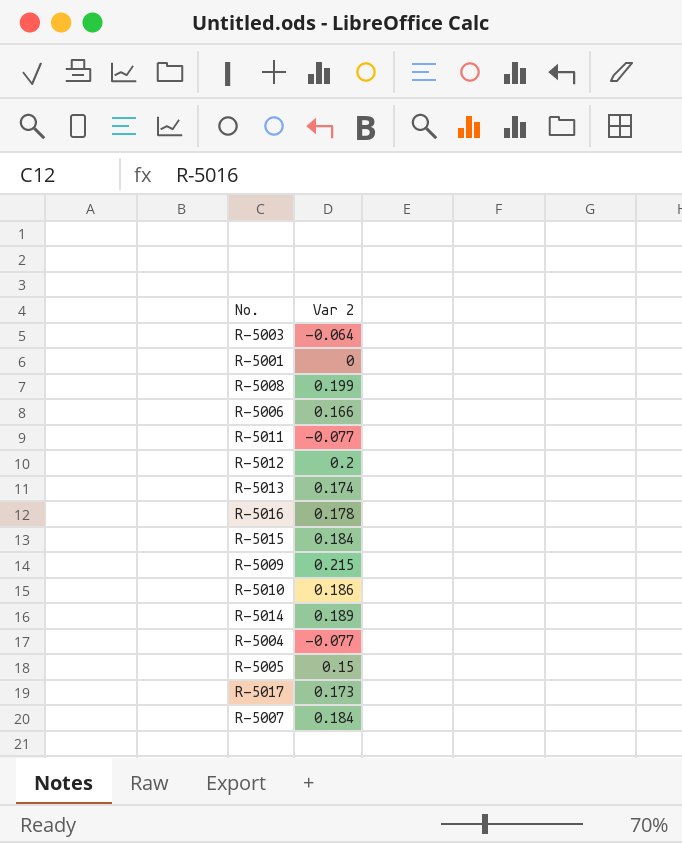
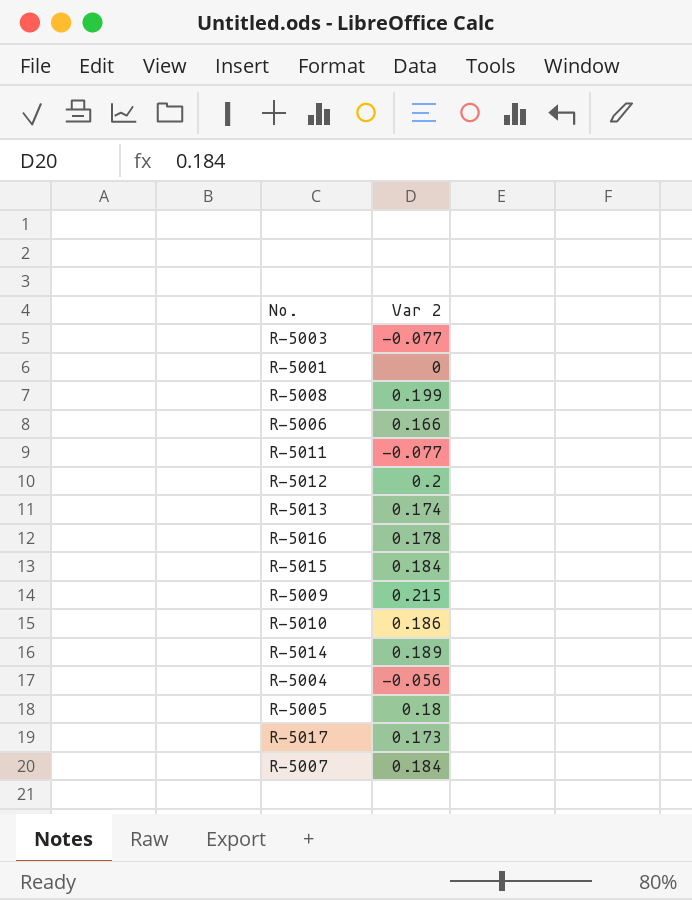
R-5003 | Var 2: -0.064 -> -0.077
R-5004 | Var 2: -0.077 -> -0.056
R-5005 | Var 2: 0.15 -> 0.18

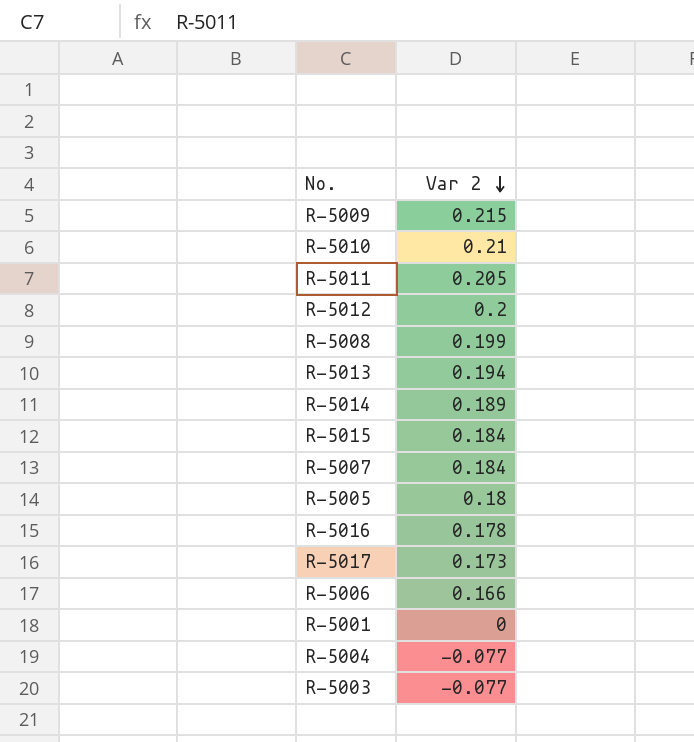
row order: none -> Var 2 descending
R-5010 | Var 2: 0.186 -> 0.21
R-5011 | Var 2: -0.077 -> 0.205
R-5013 | Var 2: 0.174 -> 0.194
R-5004 | Var 2: -0.056 -> -0.077

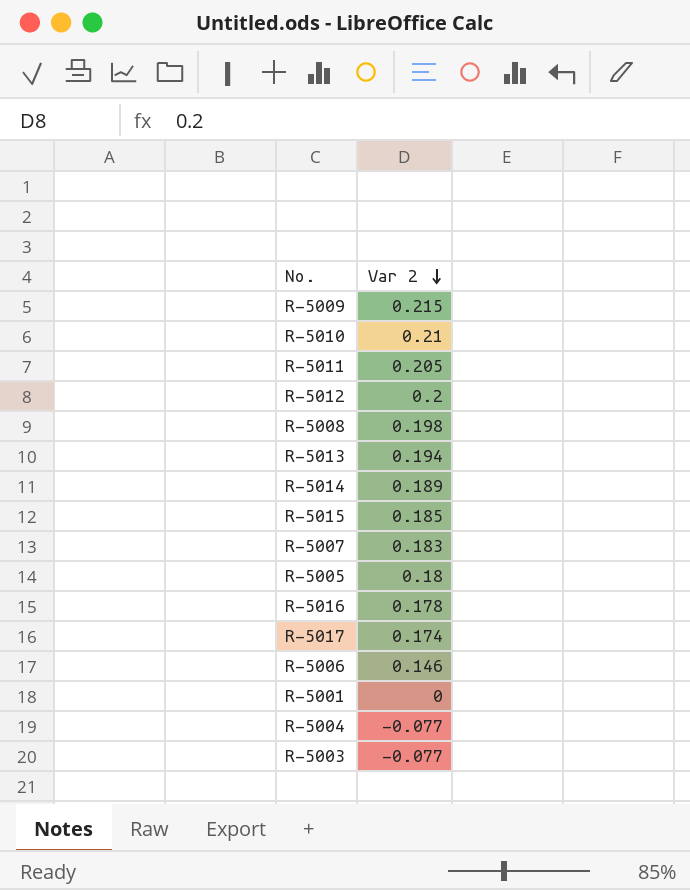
R-5008 | Var 2: 0.199 -> 0.198
R-5015 | Var 2: 0.184 -> 0.185
R-5007 | Var 2: 0.184 -> 0.183
R-5017 | Var 2: 0.173 -> 0.174
R-5006 | Var 2: 0.166 -> 0.146

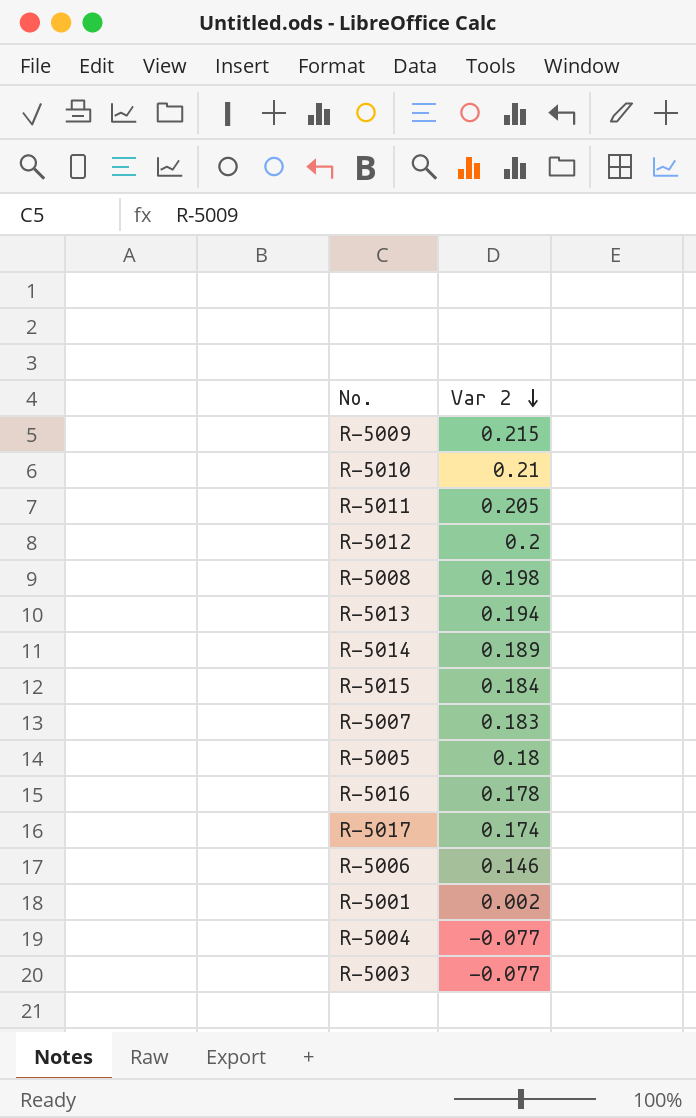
R-5015 | Var 2: 0.185 -> 0.184
R-5001 | Var 2: 0 -> 0.002

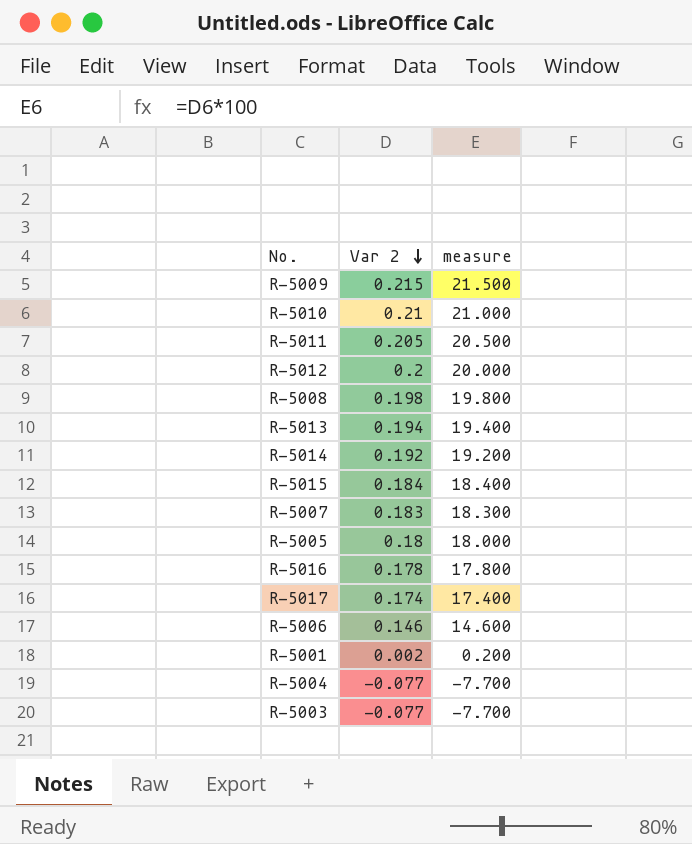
column measure | formula: none -> [Var 2] * 100
R-5014 | Var 2: 0.189 -> 0.192

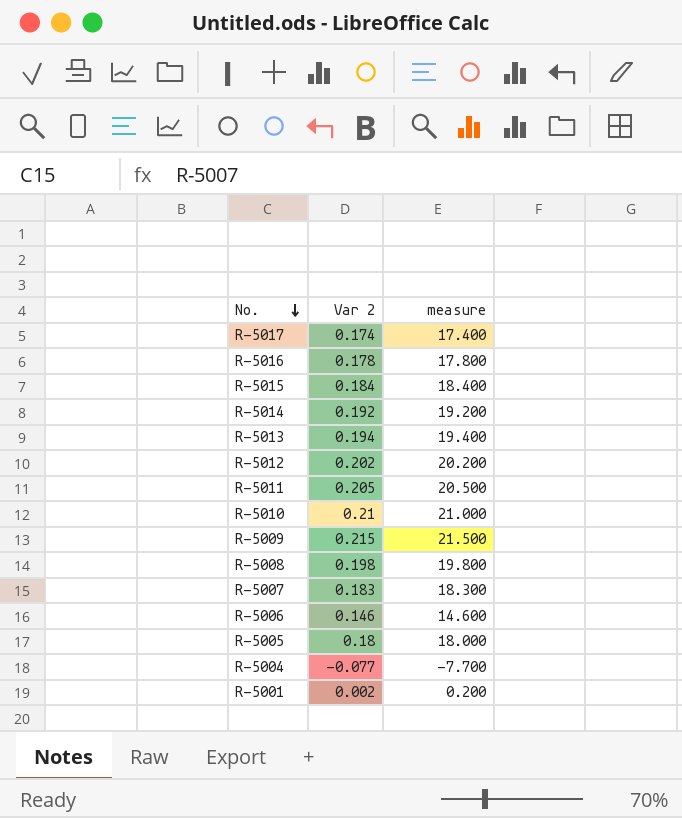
row order: Var 2 descending -> No. descending
row R-5003: -0.077 | -7.700 -> none
R-5012 | Var 2: 0.2 -> 0.202
R-5012 | measure: 20.000 -> 20.200

